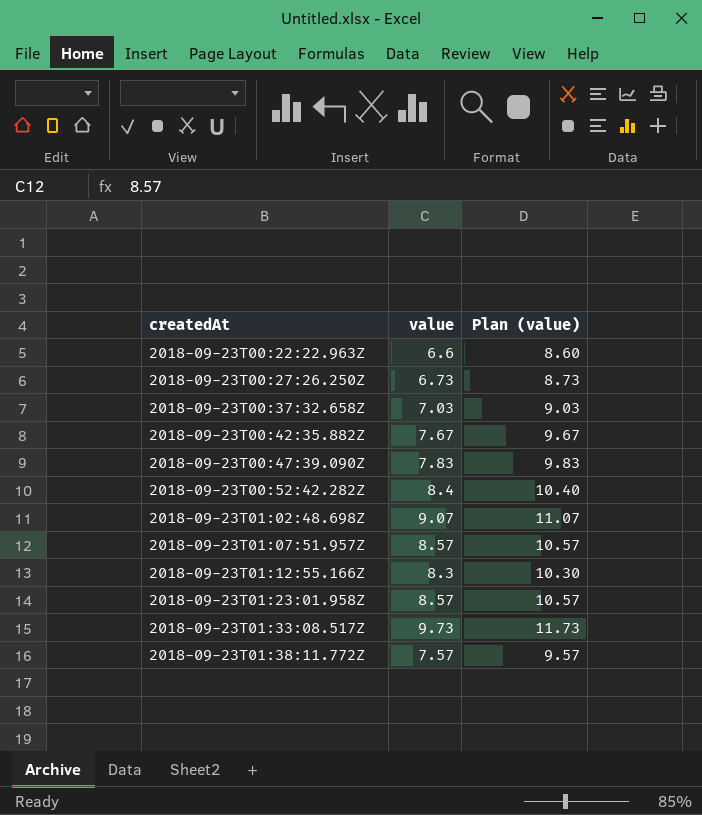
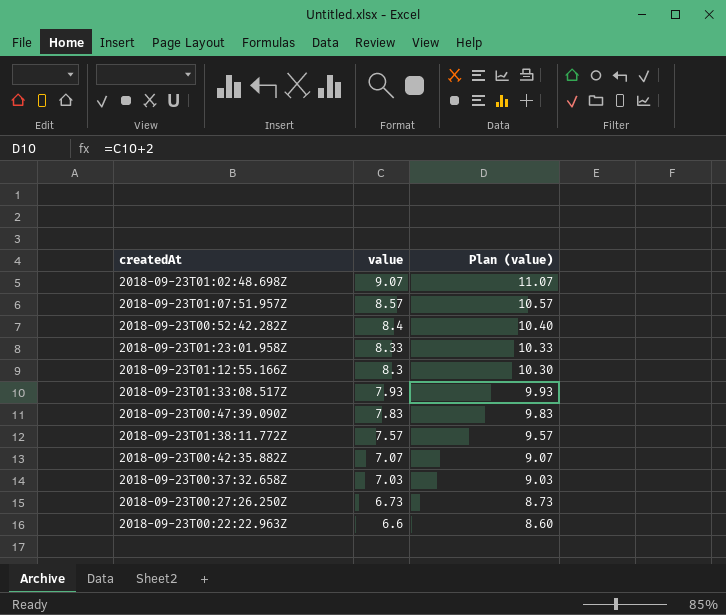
row order: createdAt ascending -> value descending
2018-09-23T01:23:01.958Z | value: 8.57 -> 8.33
2018-09-23T01:23:01.958Z | Plan (value): 10.57 -> 10.33
2018-09-23T01:33:08.517Z | value: 9.73 -> 7.93
2018-09-23T01:33:08.517Z | Plan (value): 11.73 -> 9.93
2018-09-23T00:42:35.882Z | value: 7.67 -> 7.07
2018-09-23T00:42:35.882Z | Plan (value): 9.67 -> 9.07

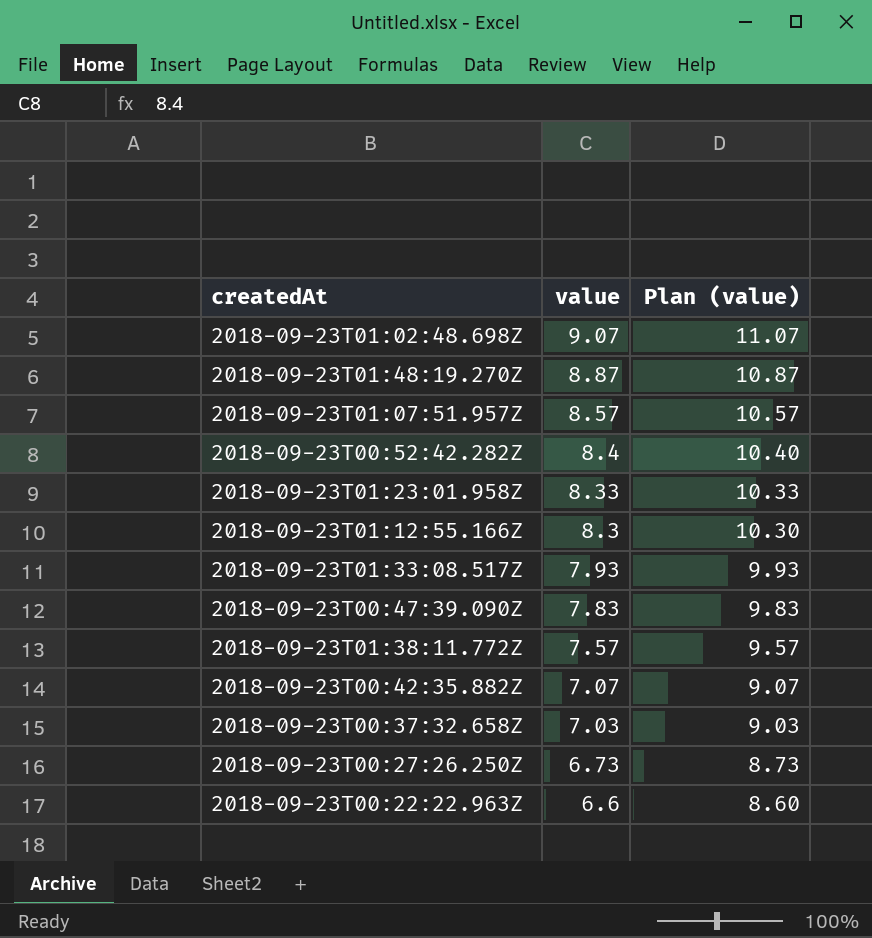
row 2018-09-23T01:48:19.270Z: none -> 8.87 | 10.87

